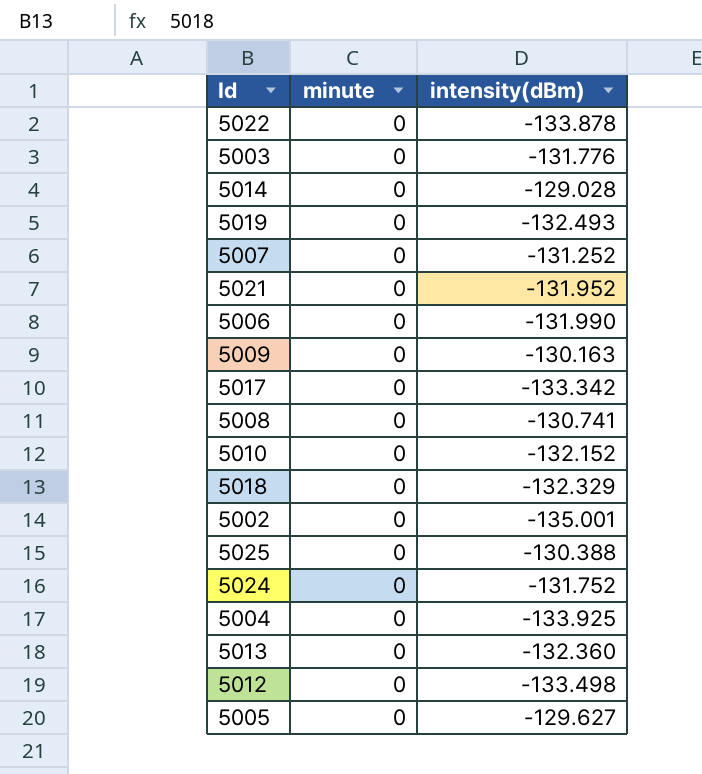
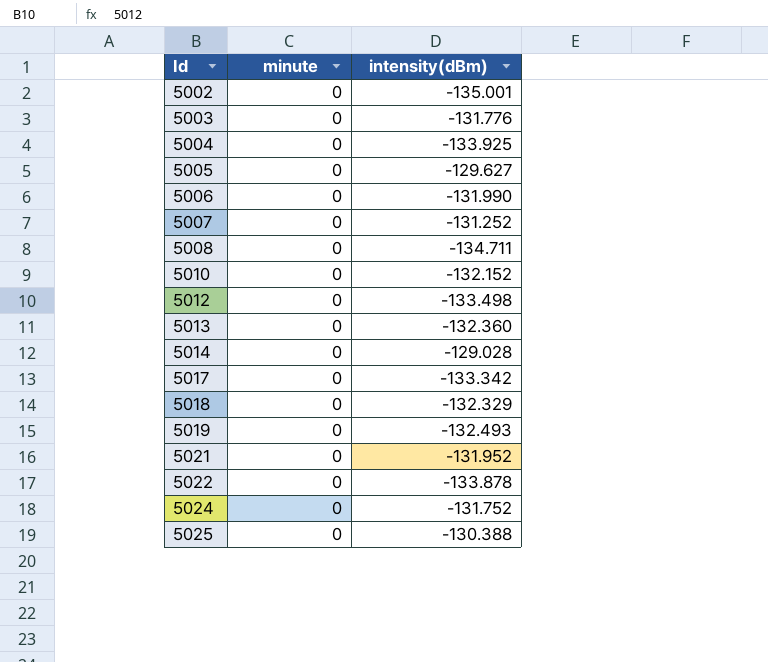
row order: none -> Id ascending
row 5009: 0 | -130.163 -> none
5008 | intensity(dBm): -130.741 -> -134.711

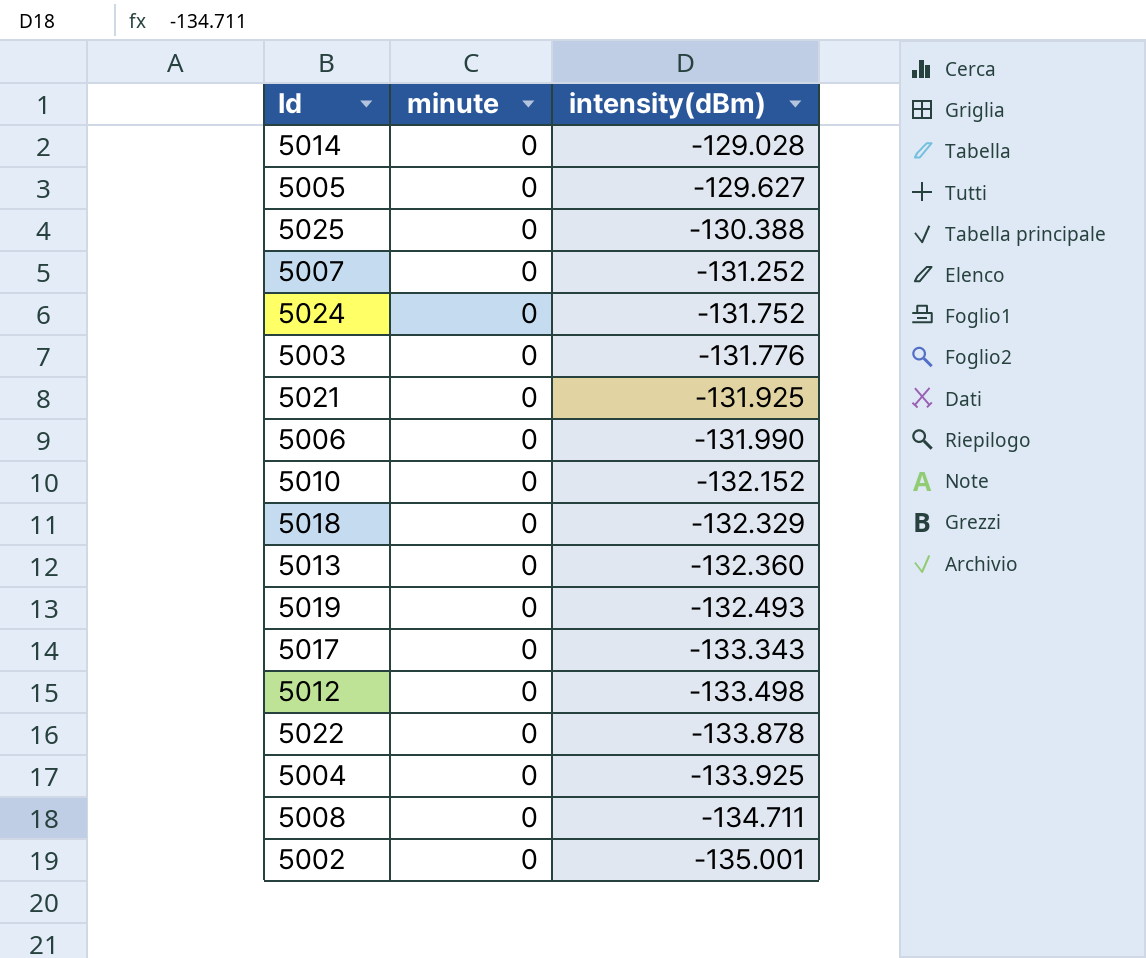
row order: Id ascending -> intensity(dBm) descending
5021 | intensity(dBm): -131.952 -> -131.925
5017 | intensity(dBm): -133.342 -> -133.343

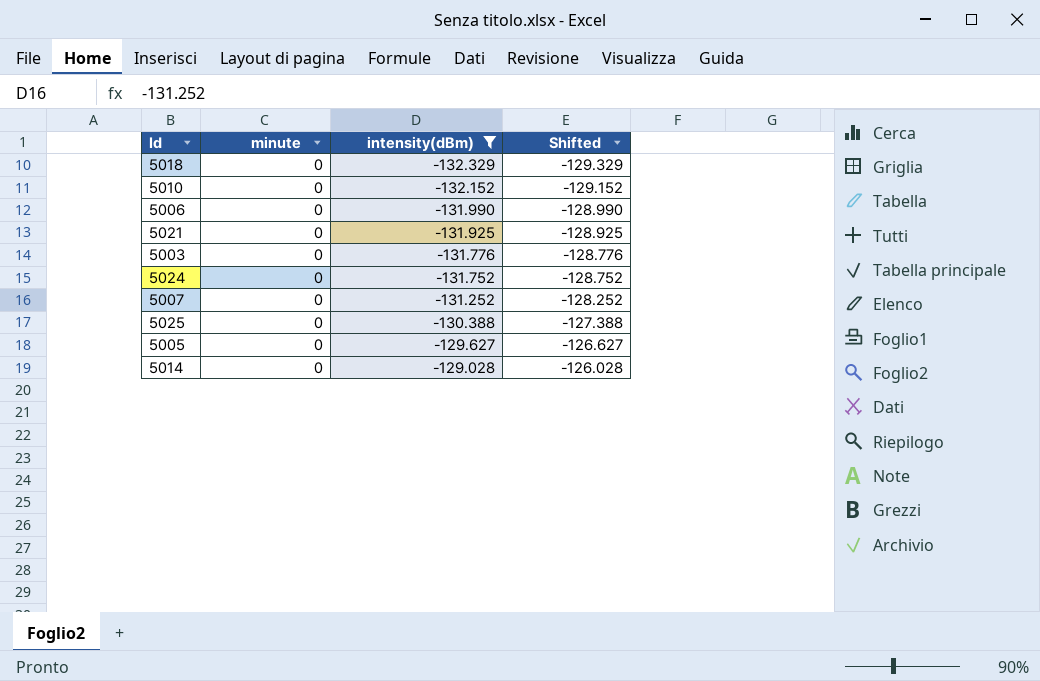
filter: none -> intensity(dBm) >= -132.329
row order: intensity(dBm) descending -> intensity(dBm) ascending
column Shifted | formula: none -> [intensity(dBm)] + 3

